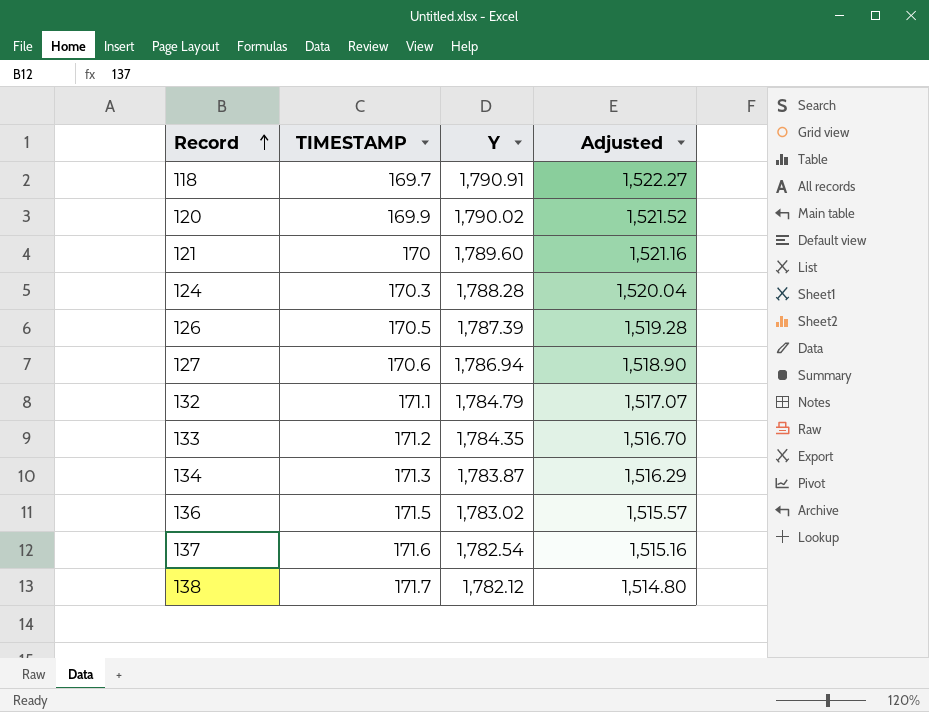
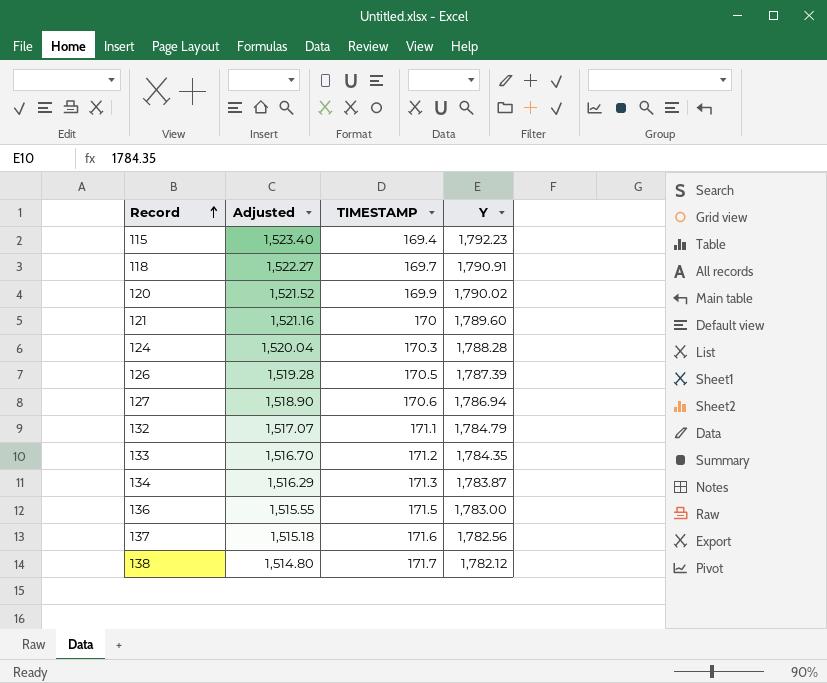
column Adjusted | position: 4 -> 2
row 115: none -> 1,523.40 | 169.4 | 1,792.23
136 | Adjusted: 1,515.57 -> 1,515.55
136 | Y: 1,783.02 -> 1,783.00
137 | Adjusted: 1,515.16 -> 1,515.18
137 | Y: 1,782.54 -> 1,782.56

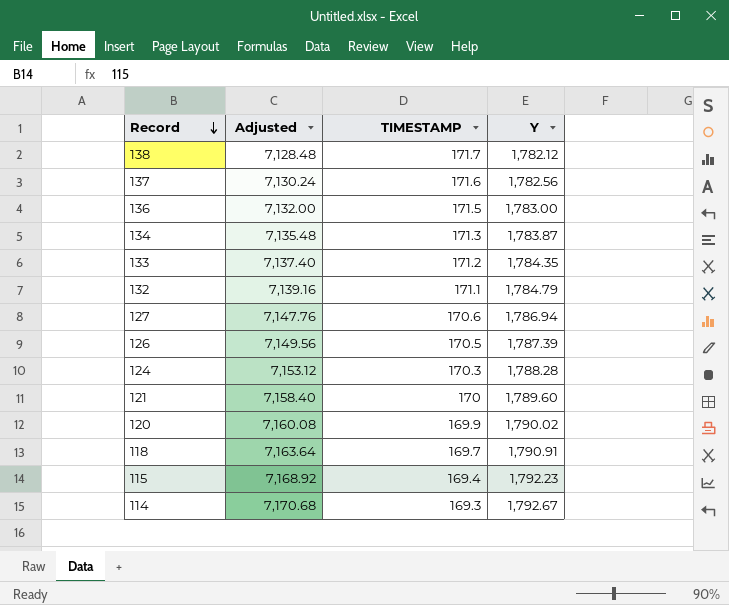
row order: Record ascending -> Record descending
column Adjusted | formula: [Y] * 0.85 -> [Y] * 4
row 114: none -> 7,170.68 | 169.3 | 1,792.67

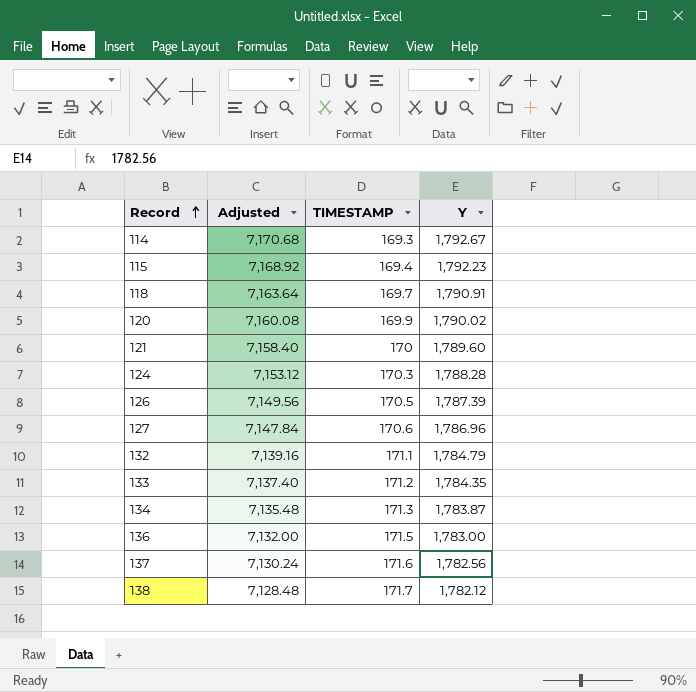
row order: Record descending -> Record ascending
127 | Adjusted: 7,147.76 -> 7,147.84
127 | Y: 1,786.94 -> 1,786.96

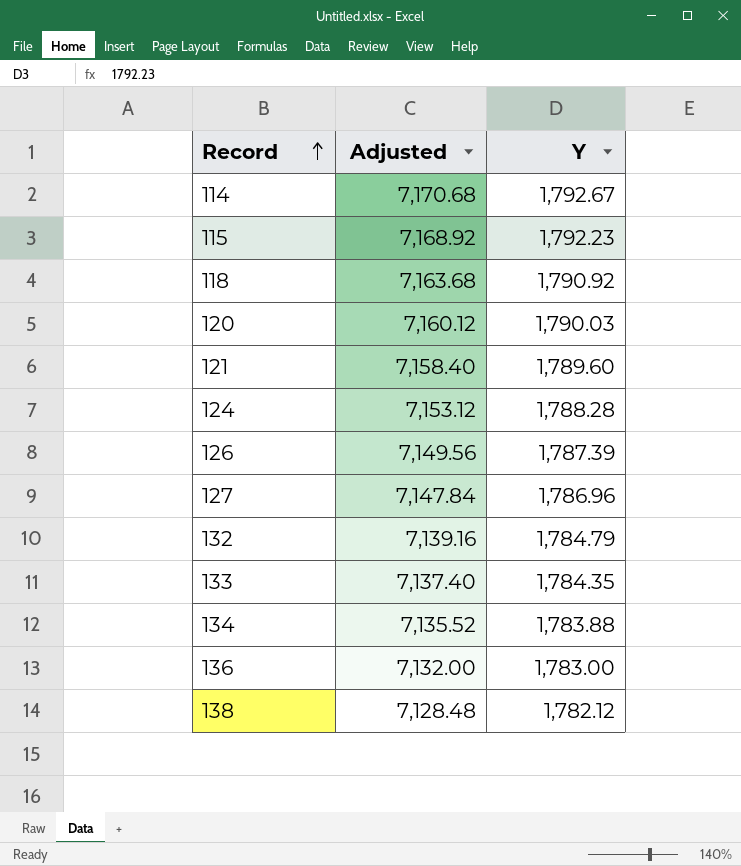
column TIMESTAMP | position: 3 -> none
row 137: 7,130.24 | 171.6 | 1,782.56 -> none
118 | Adjusted: 7,163.64 -> 7,163.68
118 | Y: 1,790.91 -> 1,790.92
120 | Adjusted: 7,160.08 -> 7,160.12
120 | Y: 1,790.02 -> 1,790.03
134 | Adjusted: 7,135.48 -> 7,135.52
134 | Y: 1,783.87 -> 1,783.88

